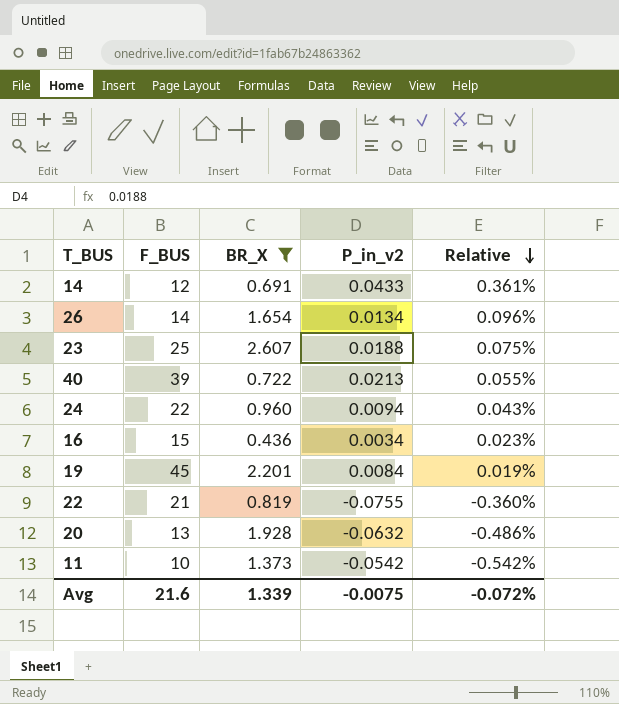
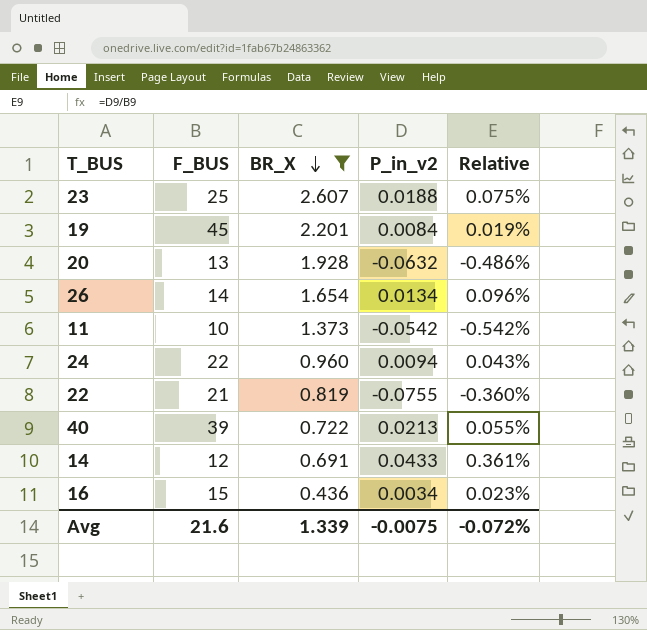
row order: Relative descending -> BR_X descending

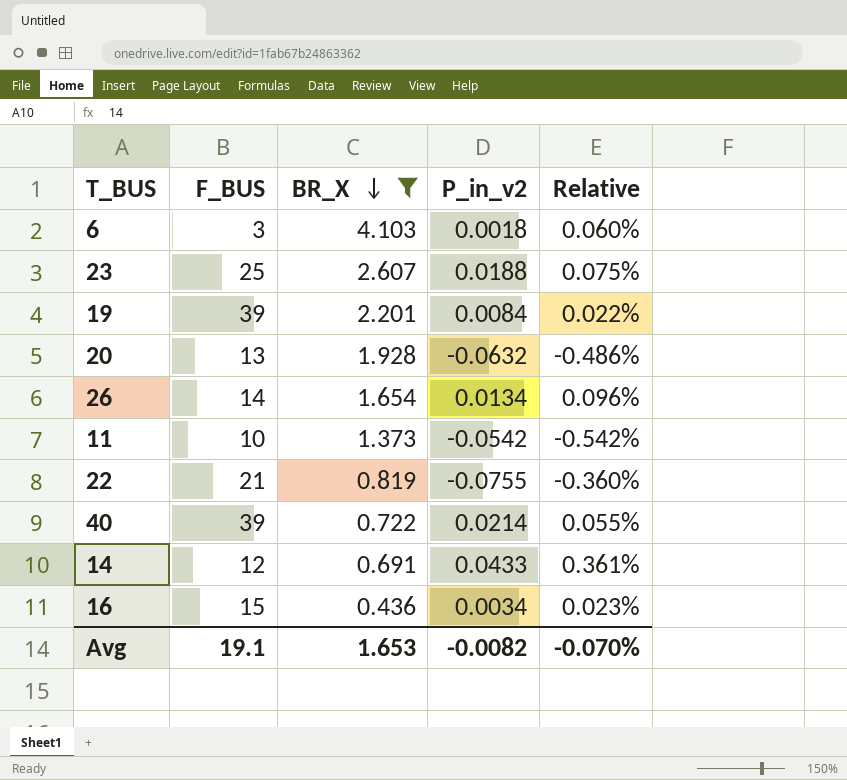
row 24: 22 | 0.960 | 0.0094 | 0.043% -> none
row 6: none -> 3 | 4.103 | 0.0018 | 0.060%
19 | F_BUS: 45 -> 39
19 | Relative: 0.019% -> 0.022%
40 | P_in_v2: 0.0213 -> 0.0214
Avg | F_BUS: 21.6 -> 19.1
Avg | BR_X: 1.339 -> 1.653
Avg | P_in_v2: -0.0075 -> -0.0082
Avg | Relative: -0.072% -> -0.070%

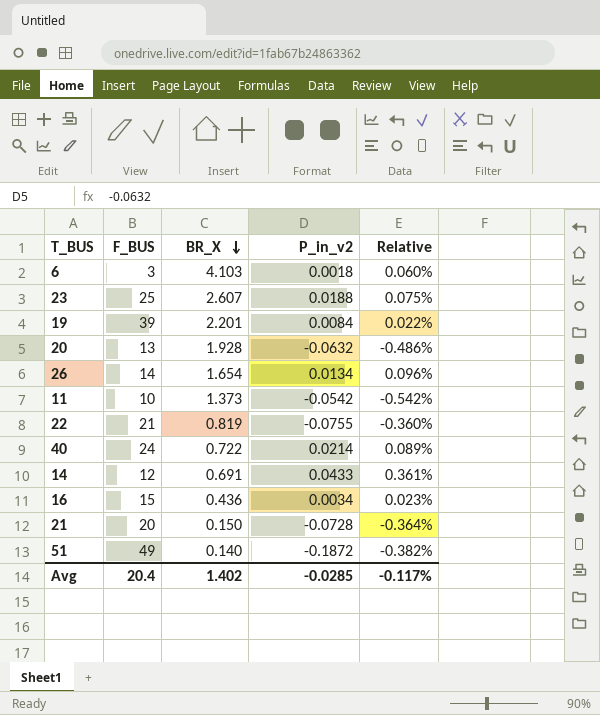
filter: BR_X >= 0.436 -> none
40 | F_BUS: 39 -> 24
40 | Relative: 0.055% -> 0.089%
Avg | F_BUS: 19.1 -> 20.4
Avg | BR_X: 1.653 -> 1.402
Avg | P_in_v2: -0.0082 -> -0.0285
Avg | Relative: -0.070% -> -0.117%

